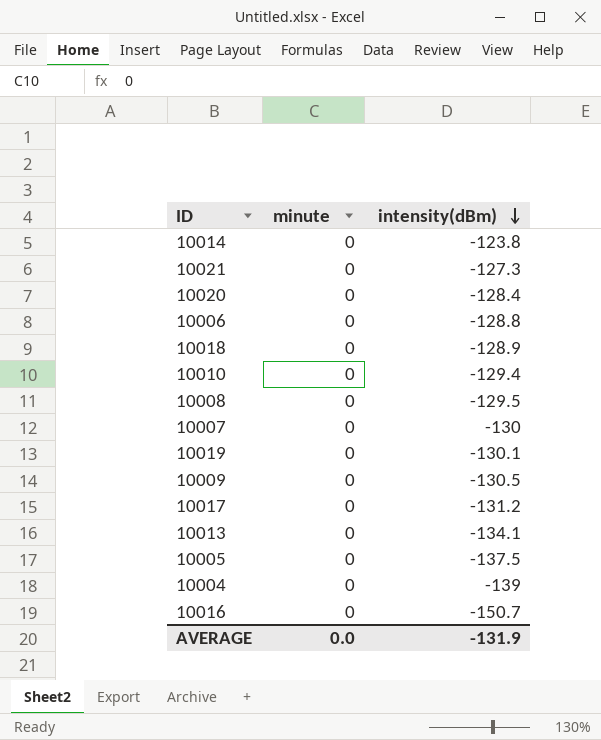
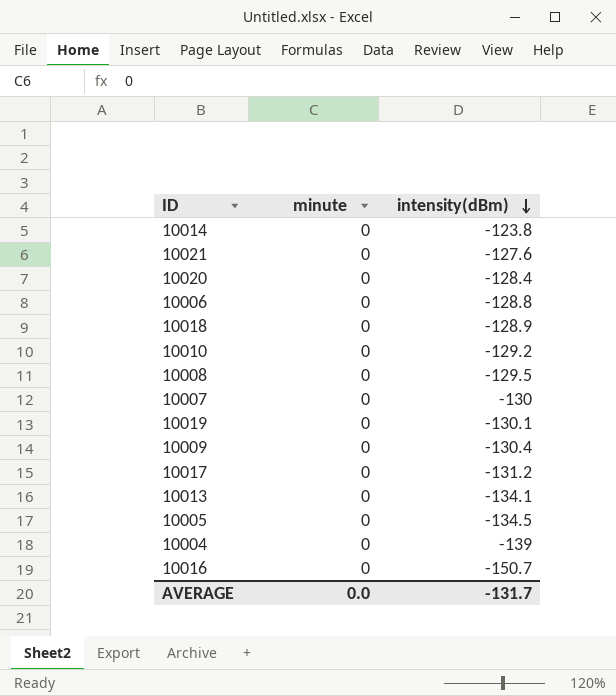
10021 | intensity(dBm): -127.3 -> -127.6
10010 | intensity(dBm): -129.4 -> -129.2
10009 | intensity(dBm): -130.5 -> -130.4
10005 | intensity(dBm): -137.5 -> -134.5
AVERAGE | intensity(dBm): -131.9 -> -131.7

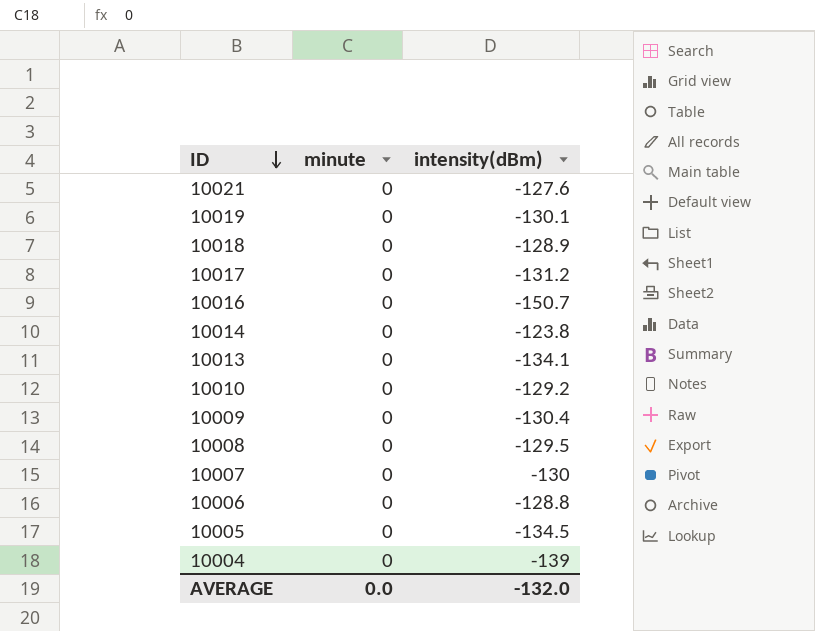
row order: intensity(dBm) descending -> ID descending
row 10020: 0 | -128.4 -> none
AVERAGE | intensity(dBm): -131.7 -> -132.0

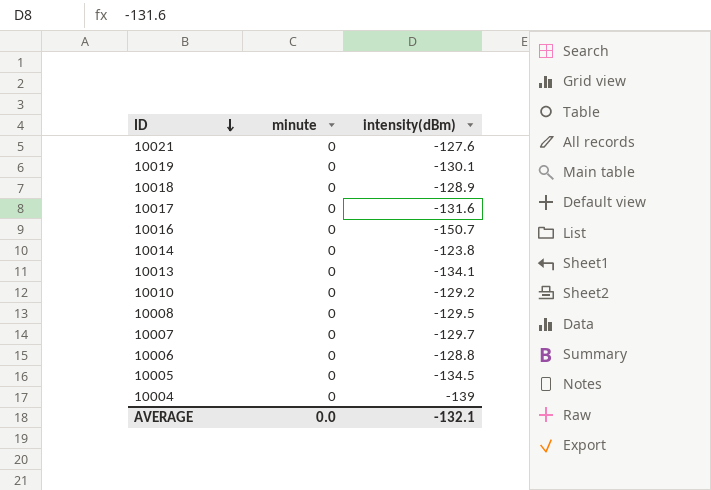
row 10009: 0 | -130.4 -> none
10017 | intensity(dBm): -131.2 -> -131.6
10007 | intensity(dBm): -130 -> -129.7
AVERAGE | intensity(dBm): -132.0 -> -132.1

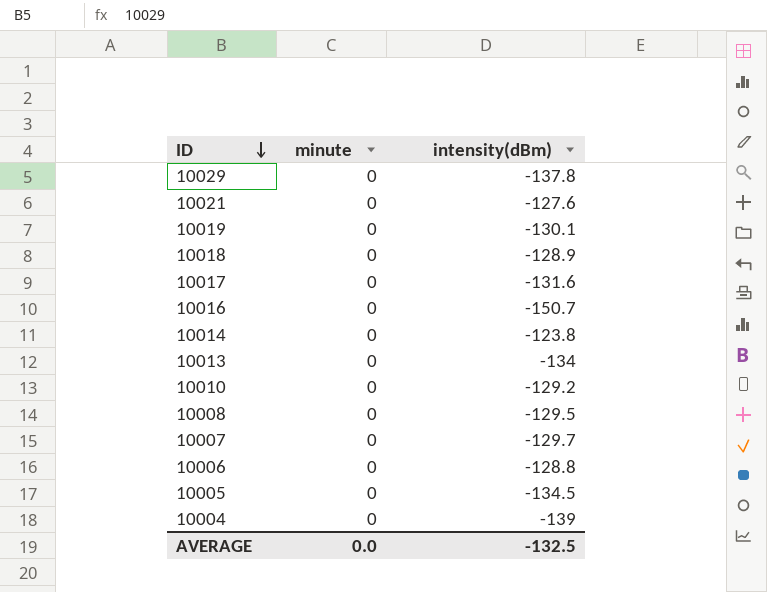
row 10029: none -> 0 | -137.8
10013 | intensity(dBm): -134.1 -> -134
AVERAGE | intensity(dBm): -132.1 -> -132.5

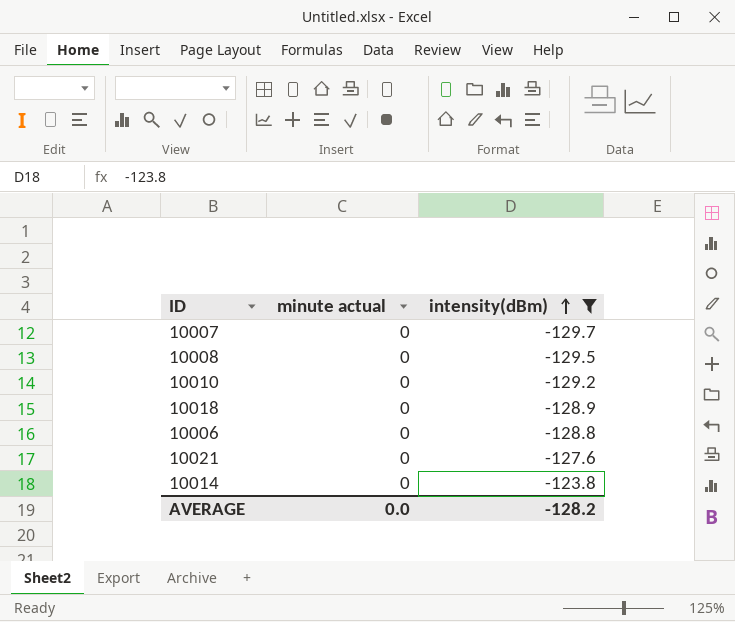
filter: none -> intensity(dBm) >= -129.7
row order: ID descending -> intensity(dBm) ascending
column name: minute -> minute actual
AVERAGE | intensity(dBm): -132.5 -> -128.2

